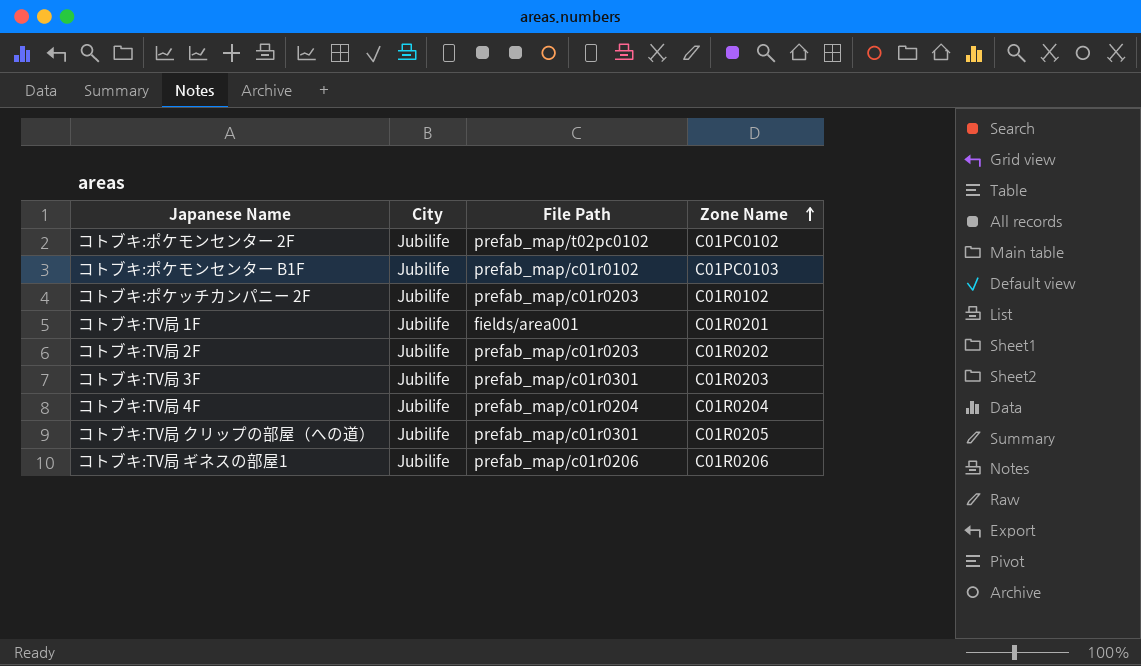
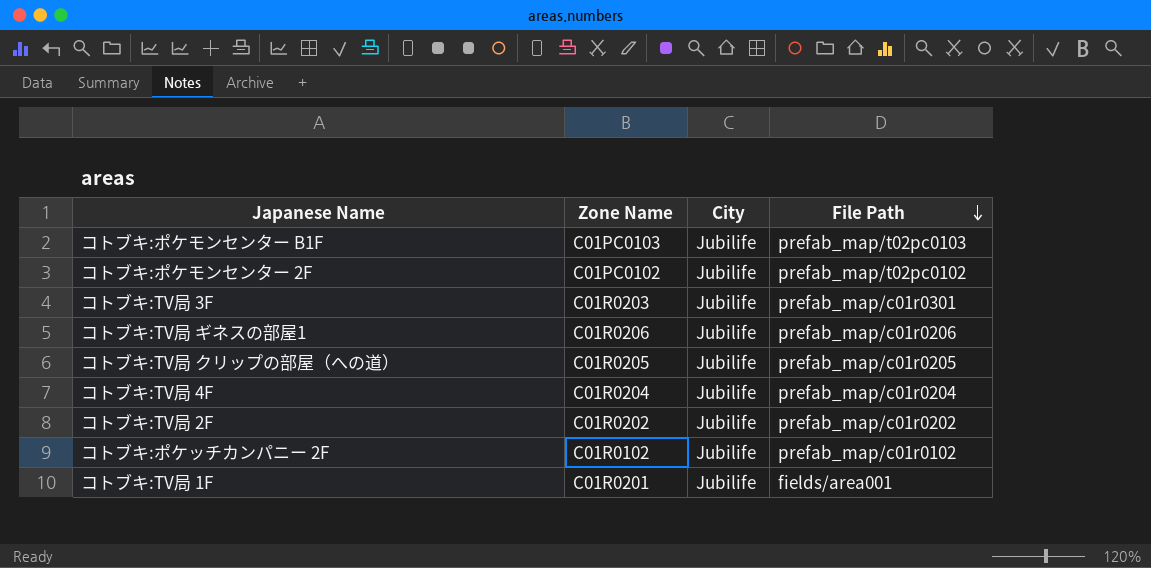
row order: Zone Name ascending -> File Path descending
column Zone Name | position: 4 -> 2
コトブキ:ポケモンセンター B1F | File Path: prefab_map/c01r0102 -> prefab_map/t02pc0103
コトブキ:TV局 クリップの部屋（への道） | File Path: prefab_map/c01r0301 -> prefab_map/c01r0205
コトブキ:TV局 2F | File Path: prefab_map/c01r0203 -> prefab_map/c01r0202
コトブキ:ポケッチカンパニー 2F | File Path: prefab_map/c01r0203 -> prefab_map/c01r0102

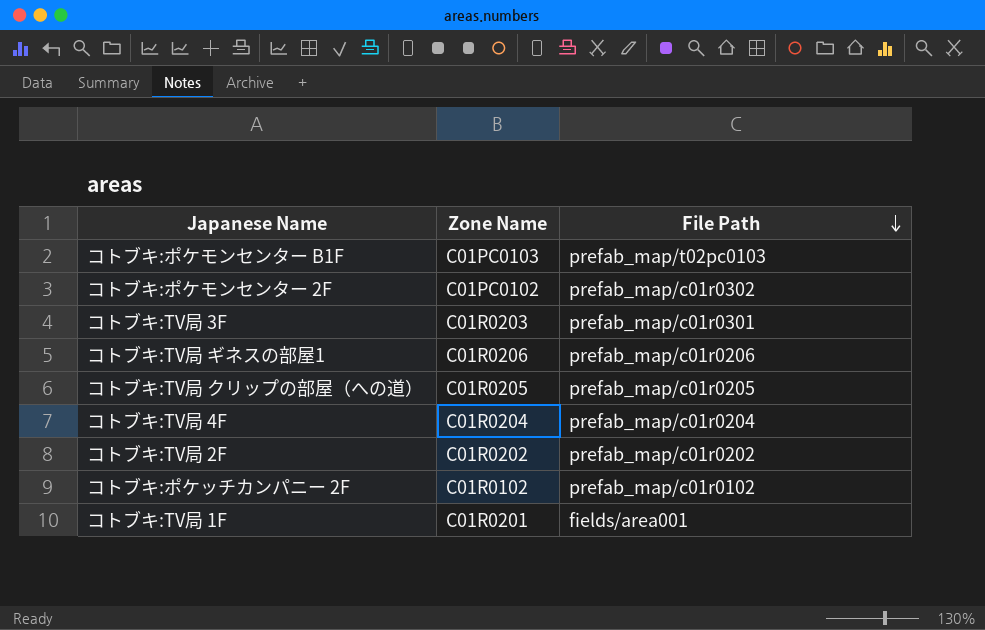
column City | position: 3 -> none
コトブキ:ポケモンセンター 2F | File Path: prefab_map/t02pc0102 -> prefab_map/c01r0302

